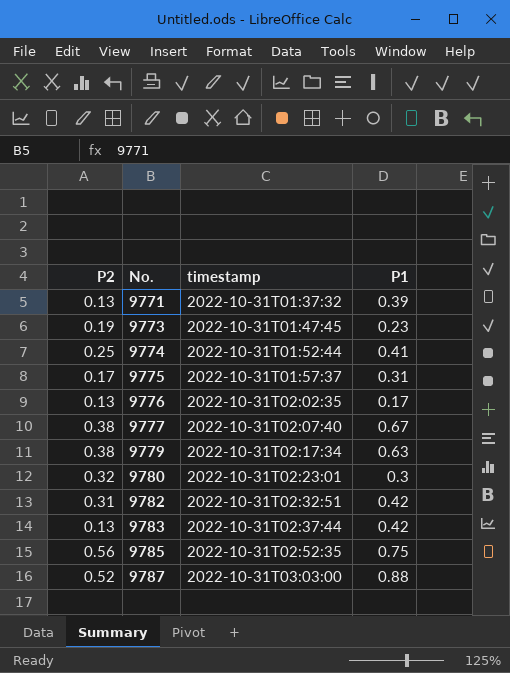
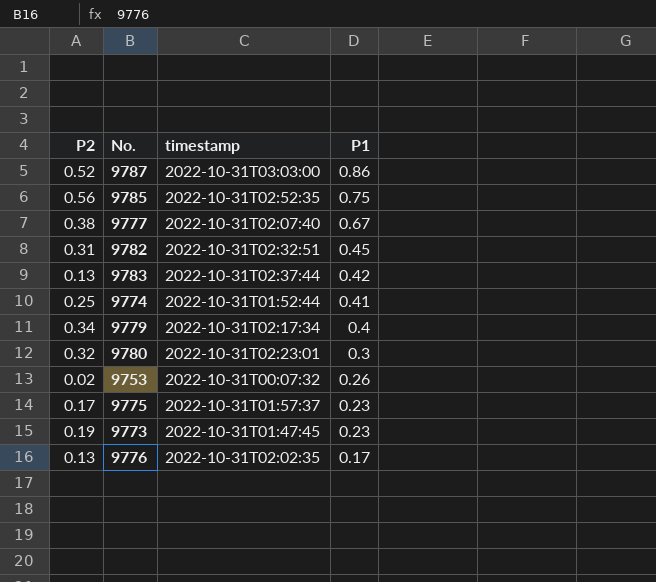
row order: No. ascending -> P1 descending
row 9771: 0.13 | 2022-10-31T01:37:32 | 0.39 -> none
9787 | P1: 0.88 -> 0.86
9782 | P1: 0.42 -> 0.45
9779 | P2: 0.38 -> 0.34
9779 | P1: 0.63 -> 0.4
row 9753: none -> 0.02 | 2022-10-31T00:07:32 | 0.26
9775 | P1: 0.31 -> 0.23

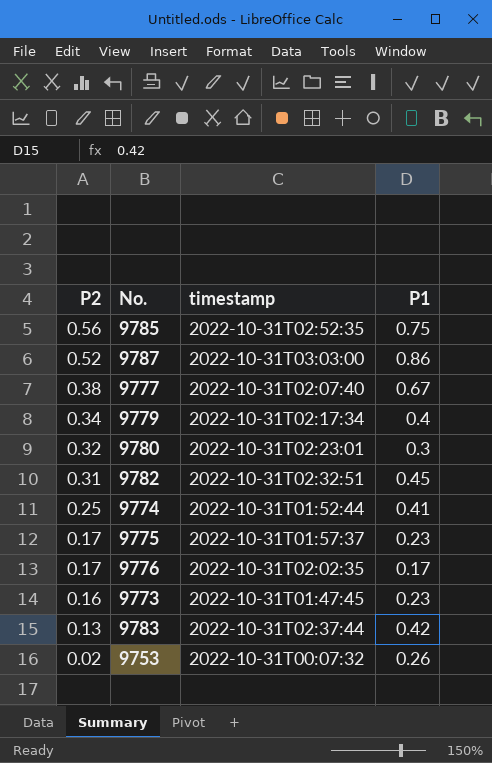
row order: P1 descending -> P2 descending
9776 | P2: 0.13 -> 0.17
9773 | P2: 0.19 -> 0.16

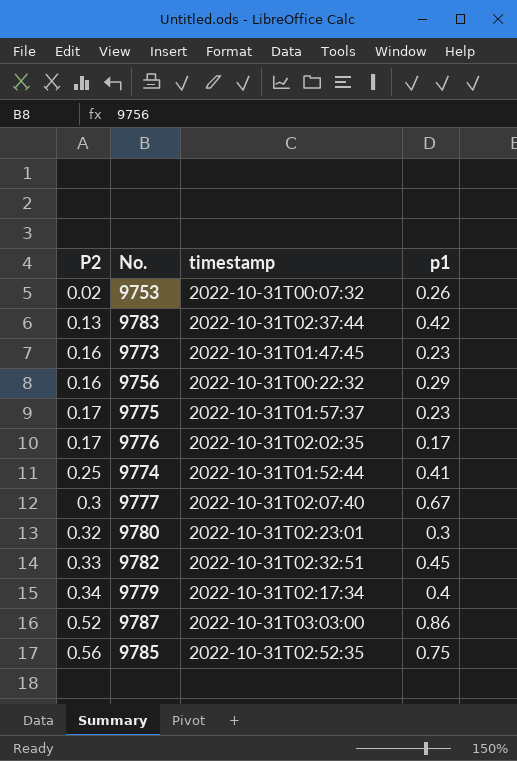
row order: P2 descending -> P2 ascending
column name: P1 -> p1
row 9756: none -> 0.16 | 2022-10-31T00:22:32 | 0.29
9777 | P2: 0.38 -> 0.3
9782 | P2: 0.31 -> 0.33

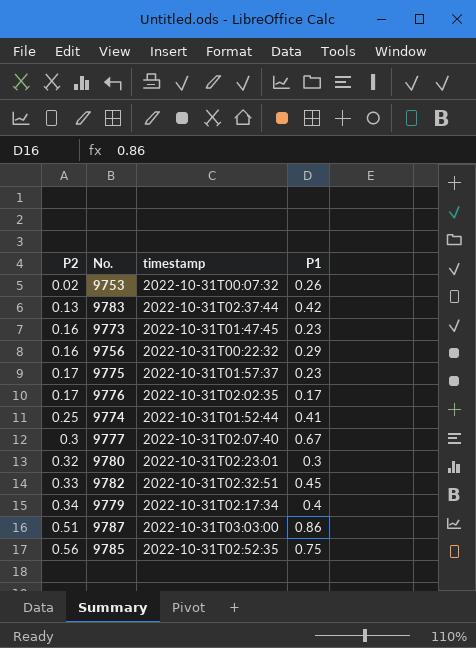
column name: p1 -> P1
9787 | P2: 0.52 -> 0.51

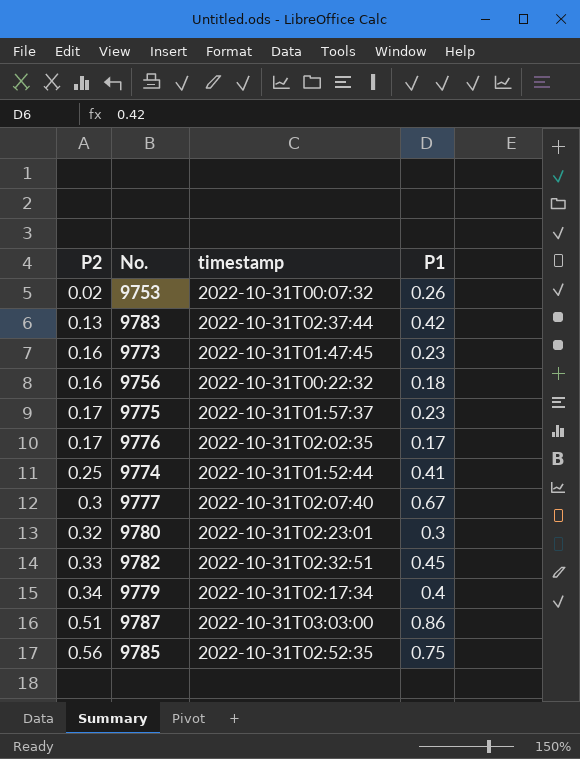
9756 | P1: 0.29 -> 0.18

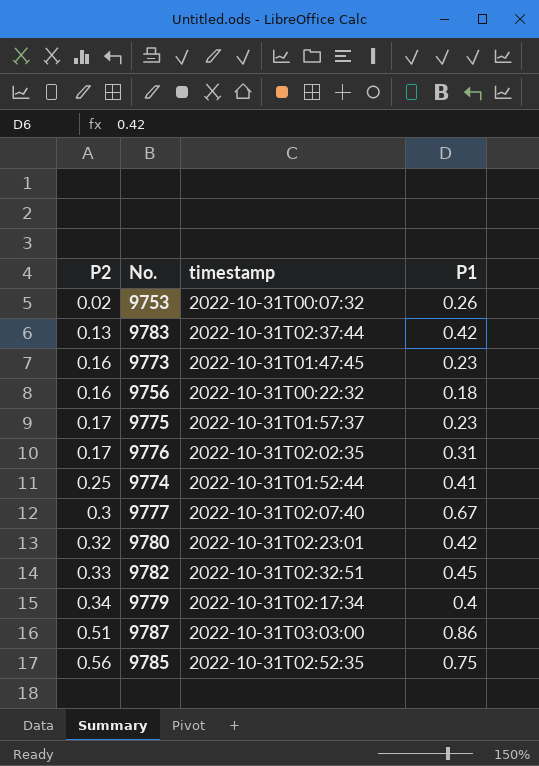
9776 | P1: 0.17 -> 0.31
9780 | P1: 0.3 -> 0.42

